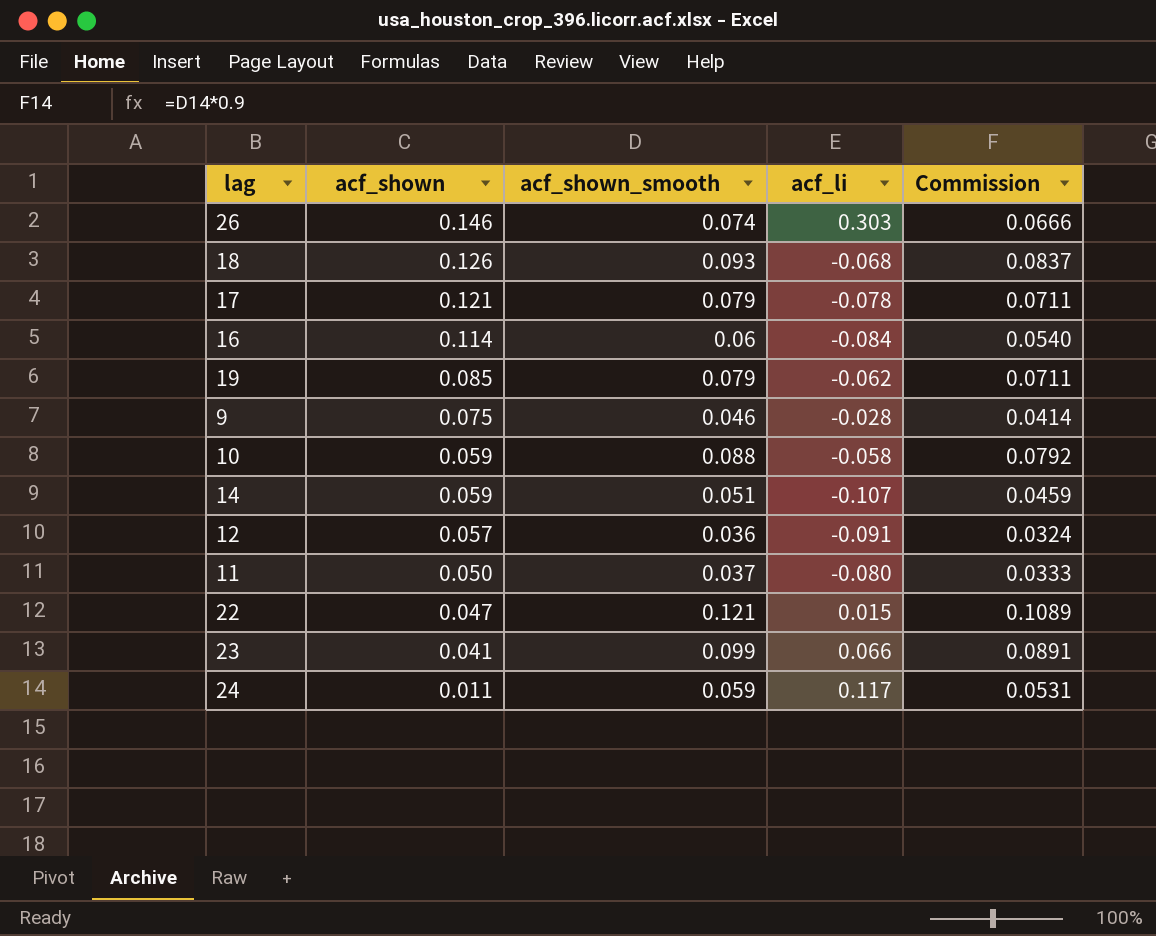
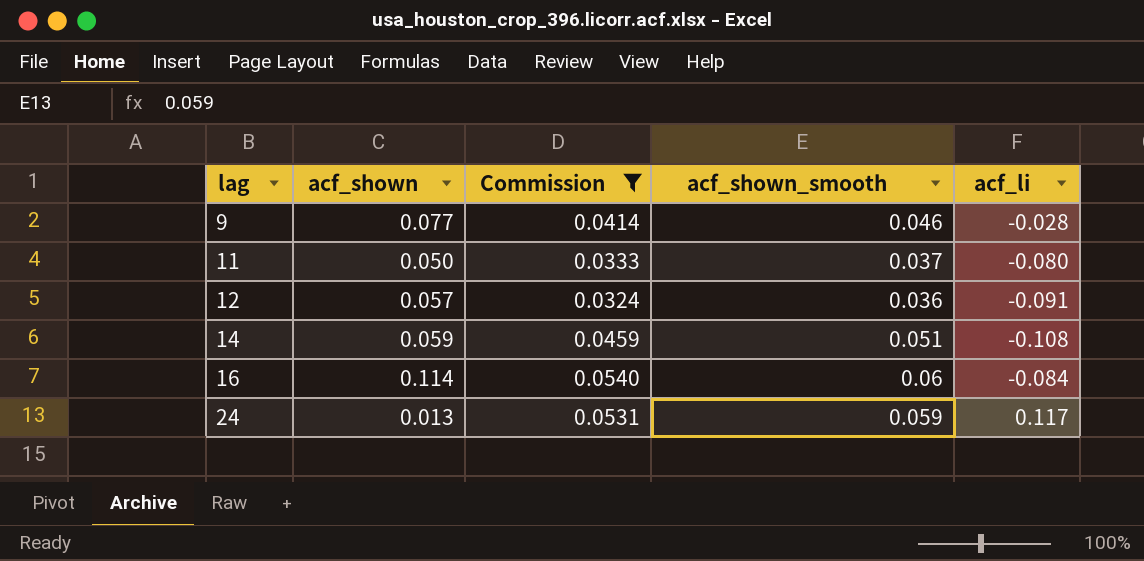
filter: none -> Commission <= 0.0540
row order: acf_shown descending -> lag ascending
column Commission | position: 5 -> 3
9 | acf_shown: 0.075 -> 0.077
14 | acf_li: -0.107 -> -0.108
24 | acf_shown: 0.011 -> 0.013

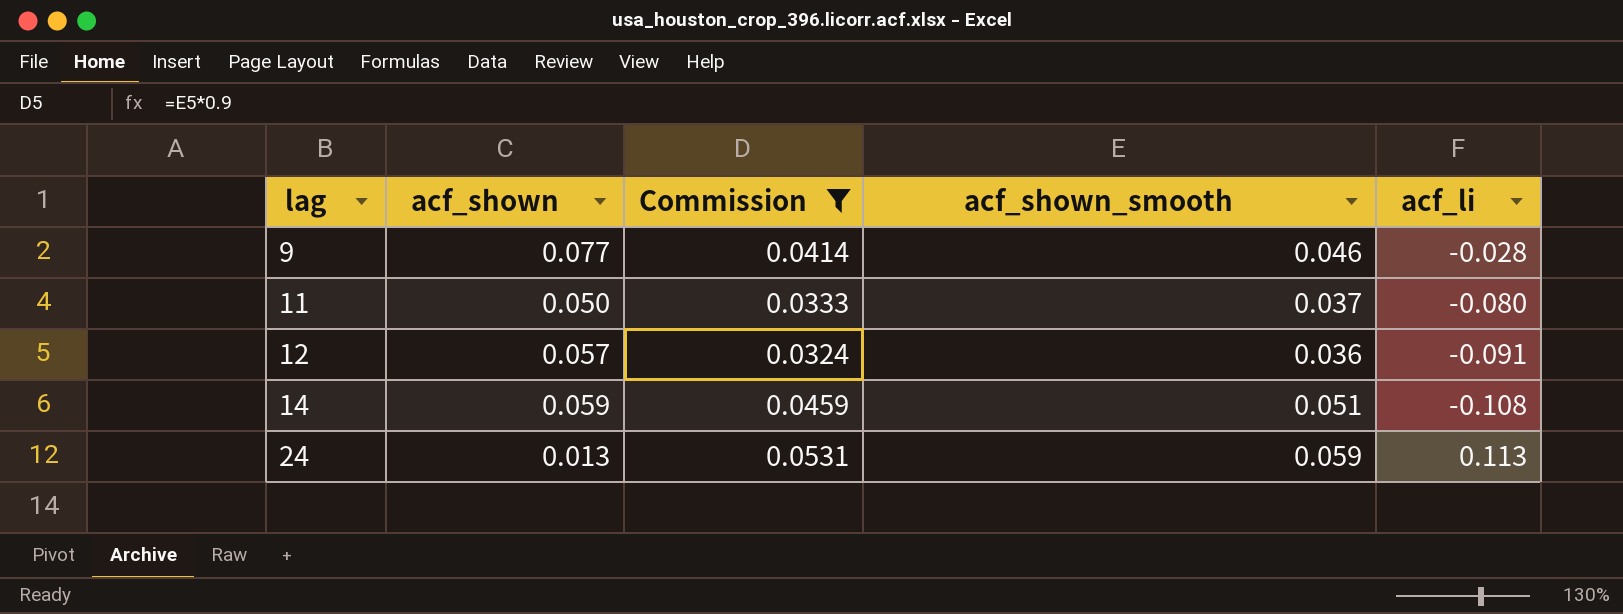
row 16: 0.114 | 0.0540 | 0.06 | -0.084 -> none
24 | acf_li: 0.117 -> 0.113

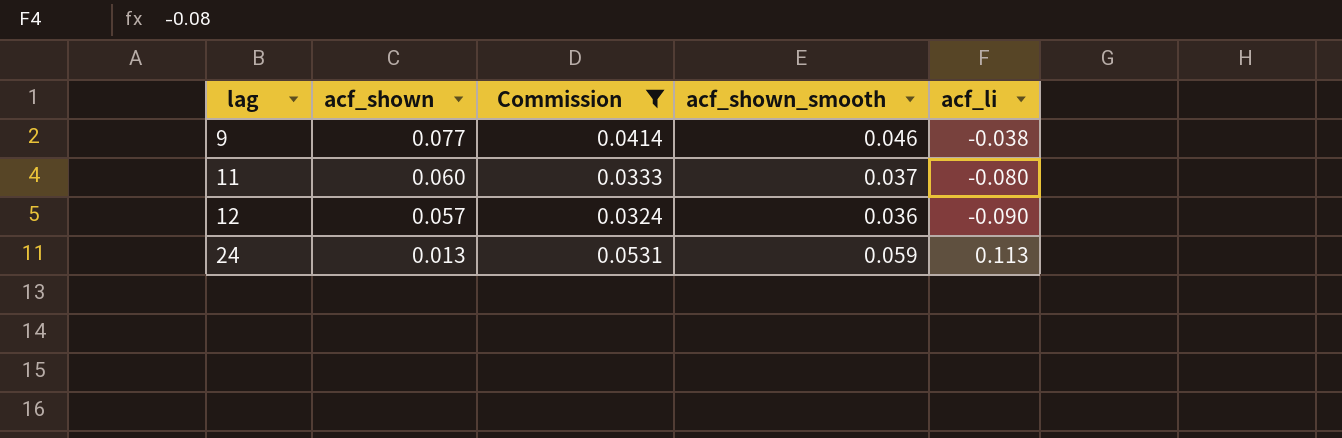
row 14: 0.059 | 0.0459 | 0.051 | -0.108 -> none
9 | acf_li: -0.028 -> -0.038
11 | acf_shown: 0.050 -> 0.060
12 | acf_li: -0.091 -> -0.090

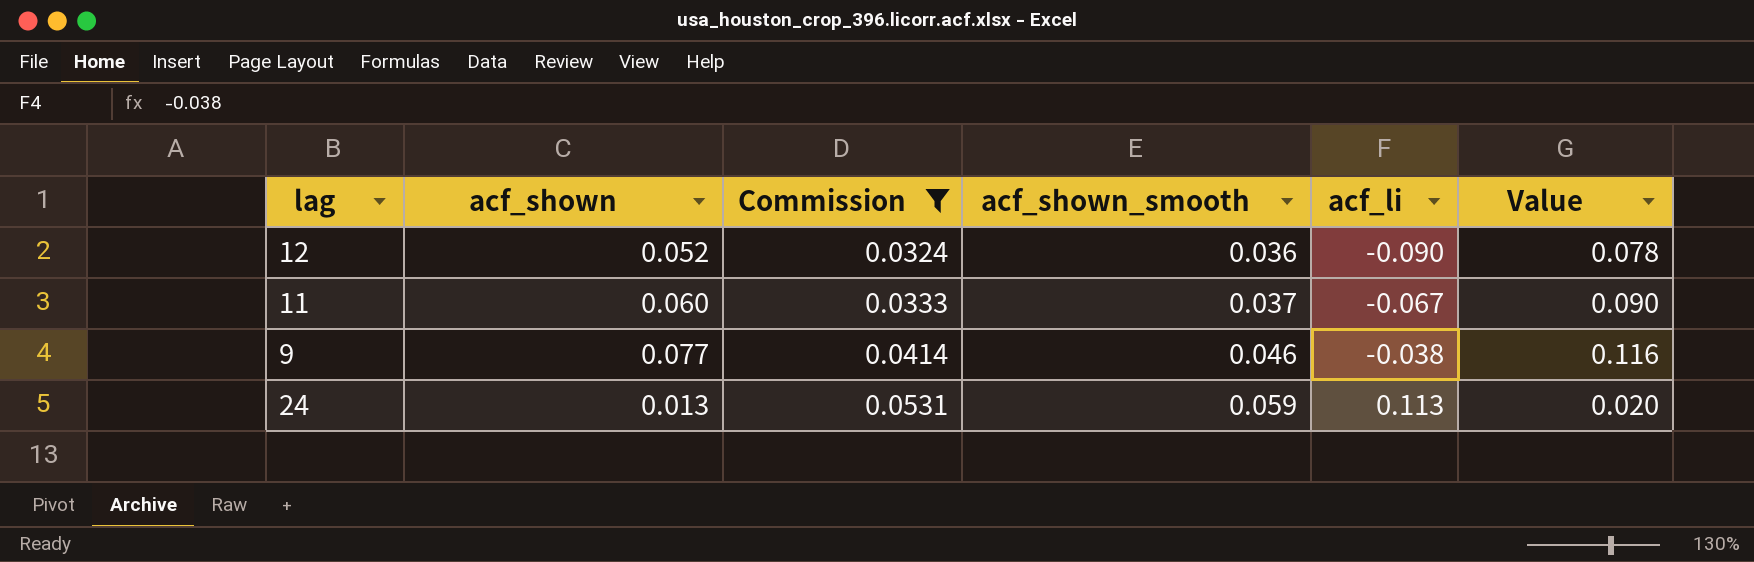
row order: lag ascending -> Commission ascending
column Value | formula: none -> [acf_shown] * 1.5
12 | acf_shown: 0.057 -> 0.052
11 | acf_li: -0.080 -> -0.067

